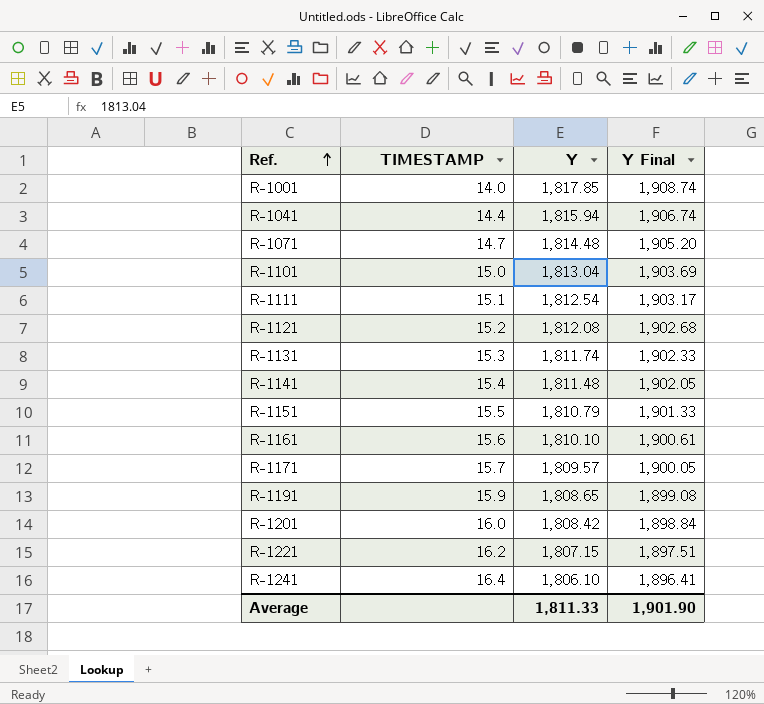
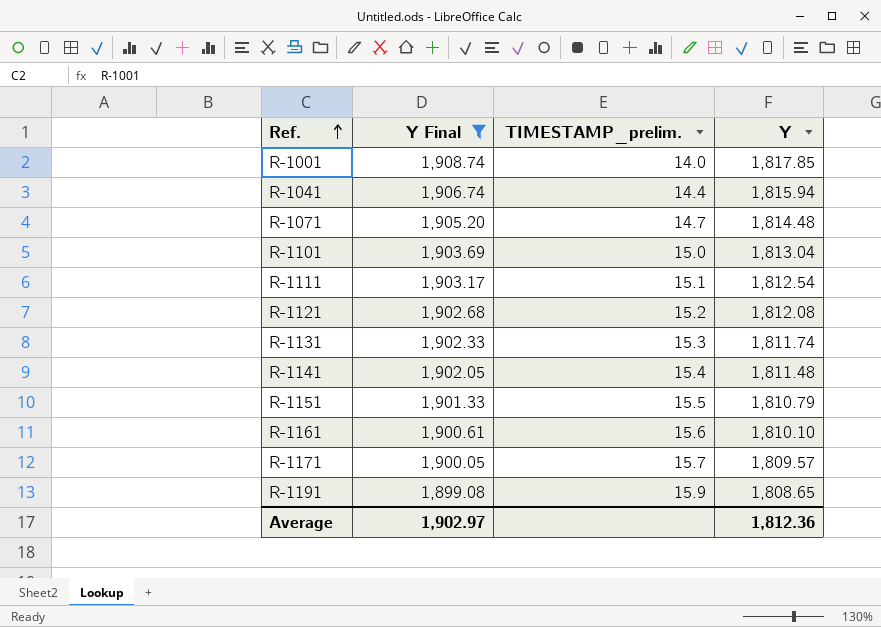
filter: none -> Y Final >= 1,899.08
column Y Final | position: 4 -> 2
column name: TIMESTAMP -> TIMESTAMP_prelim.
Average | Y Final: 1,901.90 -> 1,902.97
Average | Y: 1,811.33 -> 1,812.36

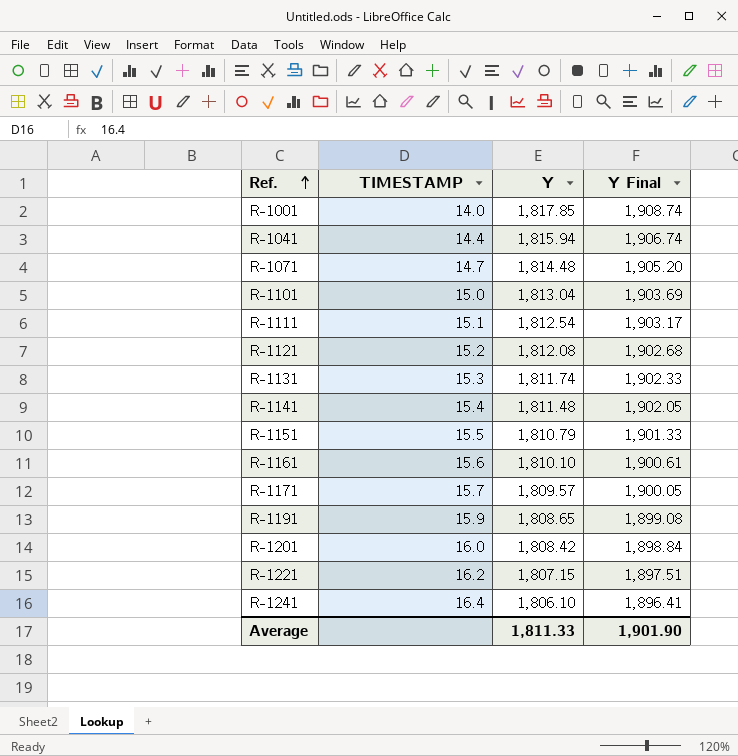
filter: Y Final >= 1,899.08 -> none
column name: TIMESTAMP_prelim. -> TIMESTAMP
column Y Final | position: 2 -> 4
Average | Y: 1,812.36 -> 1,811.33
Average | Y Final: 1,902.97 -> 1,901.90

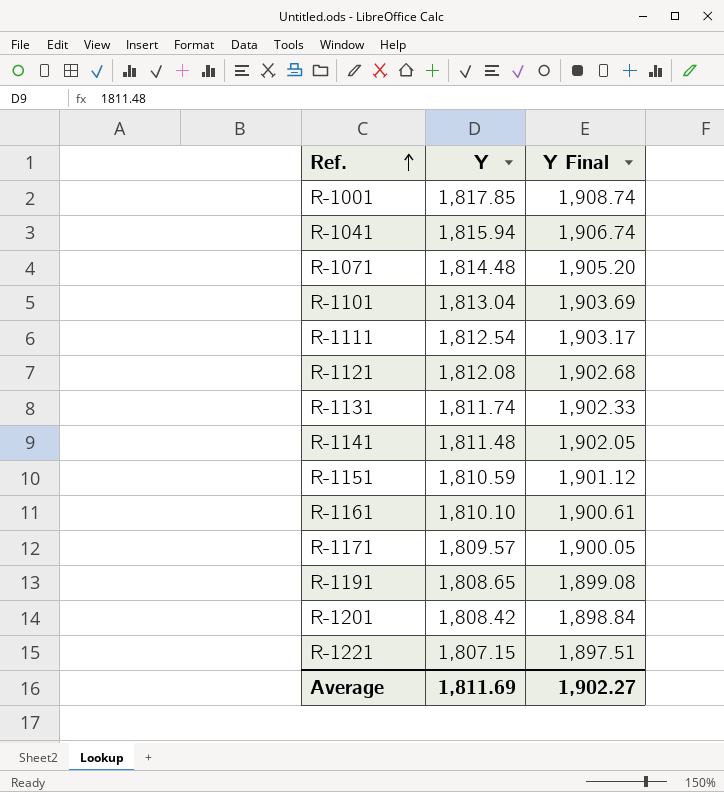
column TIMESTAMP | position: 2 -> none
row R-1241: 16.4 | 1,806.10 | 1,896.41 -> none
R-1151 | Y: 1,810.79 -> 1,810.59
R-1151 | Y Final: 1,901.33 -> 1,901.12
Average | Y: 1,811.33 -> 1,811.69
Average | Y Final: 1,901.90 -> 1,902.27

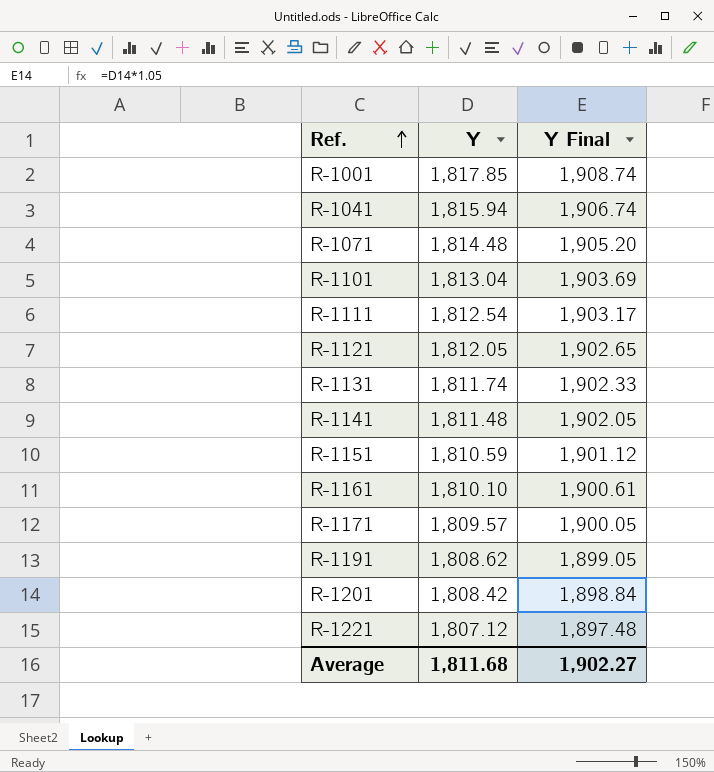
R-1121 | Y: 1,812.08 -> 1,812.05
R-1121 | Y Final: 1,902.68 -> 1,902.65
R-1191 | Y: 1,808.65 -> 1,808.62
R-1191 | Y Final: 1,899.08 -> 1,899.05
R-1221 | Y: 1,807.15 -> 1,807.12
R-1221 | Y Final: 1,897.51 -> 1,897.48
Average | Y: 1,811.69 -> 1,811.68

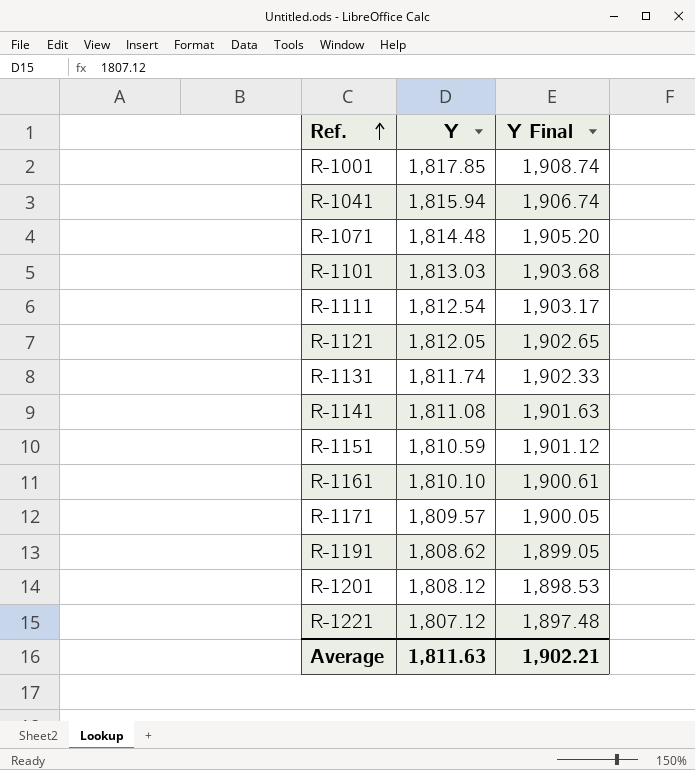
R-1101 | Y: 1,813.04 -> 1,813.03
R-1101 | Y Final: 1,903.69 -> 1,903.68
R-1141 | Y: 1,811.48 -> 1,811.08
R-1141 | Y Final: 1,902.05 -> 1,901.63
R-1201 | Y: 1,808.42 -> 1,808.12
R-1201 | Y Final: 1,898.84 -> 1,898.53
Average | Y: 1,811.68 -> 1,811.63
Average | Y Final: 1,902.27 -> 1,902.21

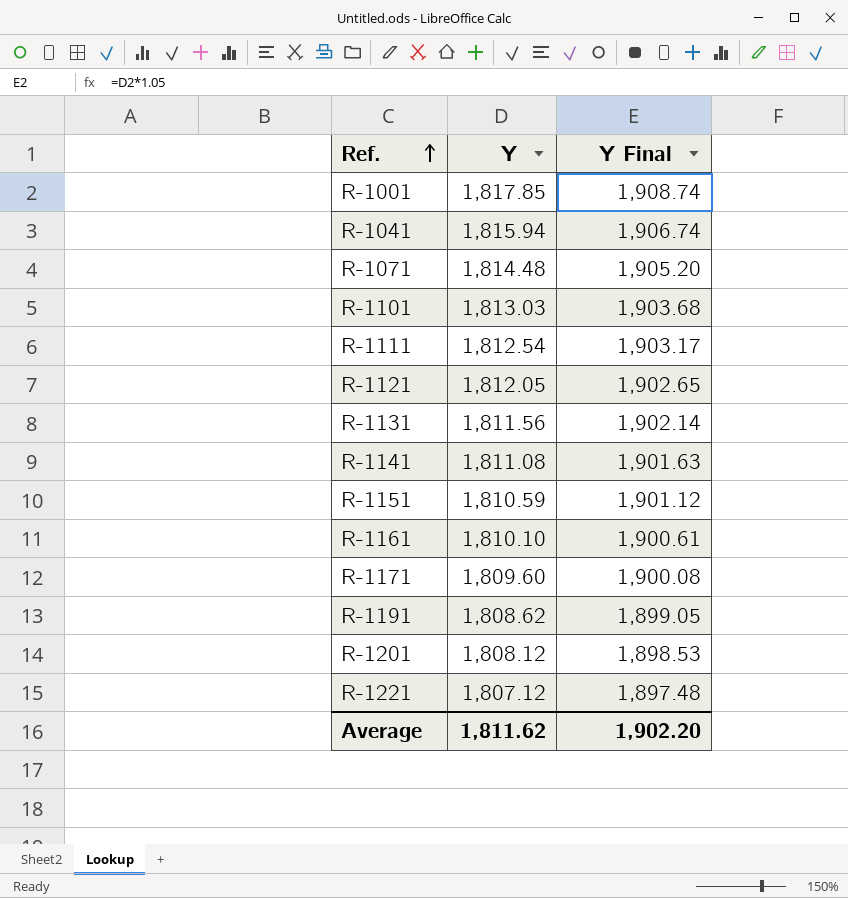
R-1131 | Y: 1,811.74 -> 1,811.56
R-1131 | Y Final: 1,902.33 -> 1,902.14
R-1171 | Y: 1,809.57 -> 1,809.60
R-1171 | Y Final: 1,900.05 -> 1,900.08
Average | Y: 1,811.63 -> 1,811.62
Average | Y Final: 1,902.21 -> 1,902.20

